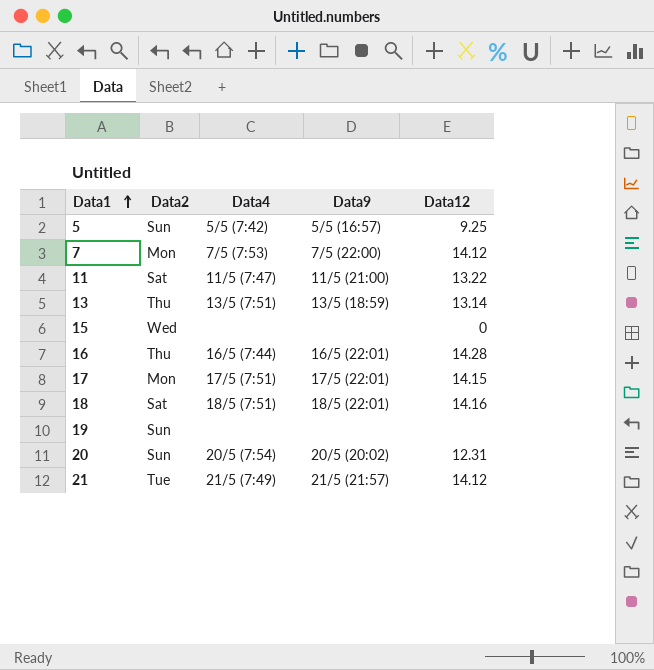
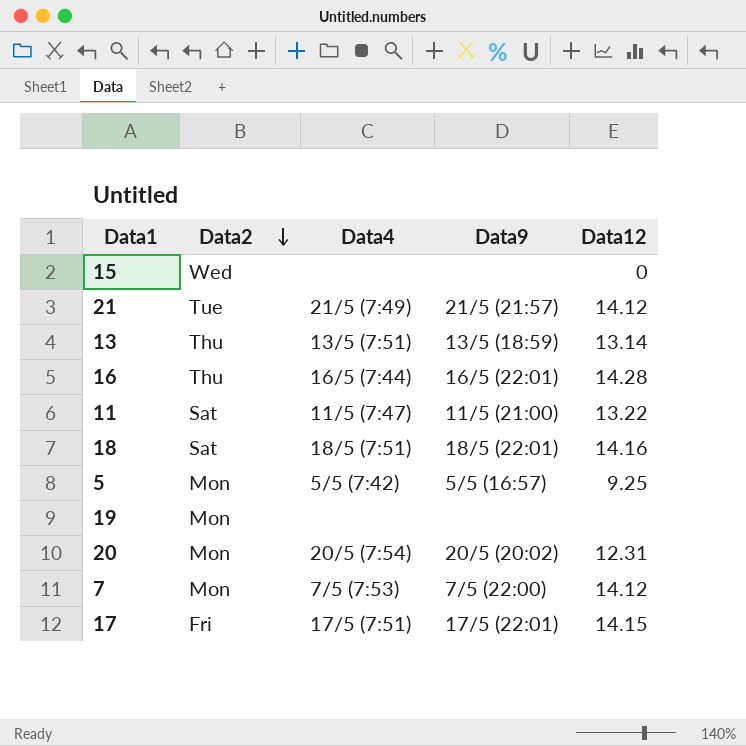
row order: Data1 ascending -> Data2 descending
5 | Data2: Sun -> Mon
19 | Data2: Sun -> Mon
20 | Data2: Sun -> Mon
17 | Data2: Mon -> Fri

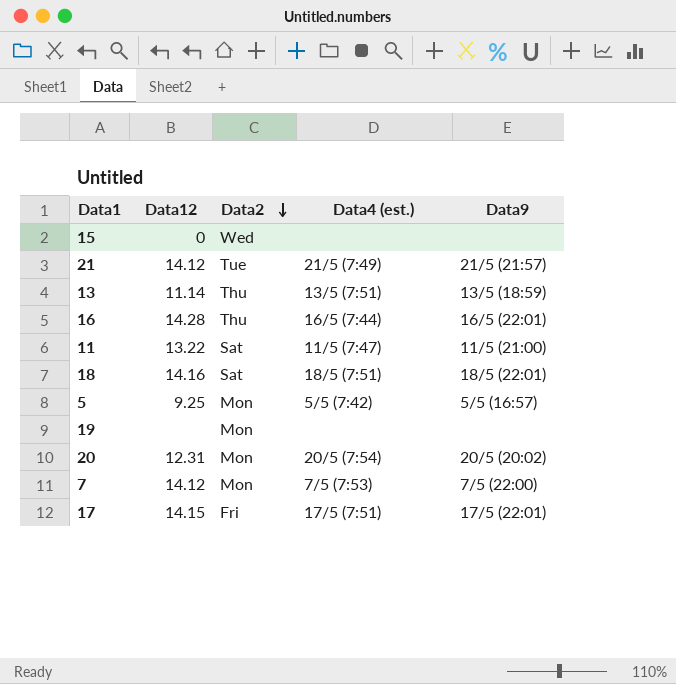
column Data12 | position: 5 -> 2
column name: Data4 -> Data4 (est.)
13 | Data12: 13.14 -> 11.14

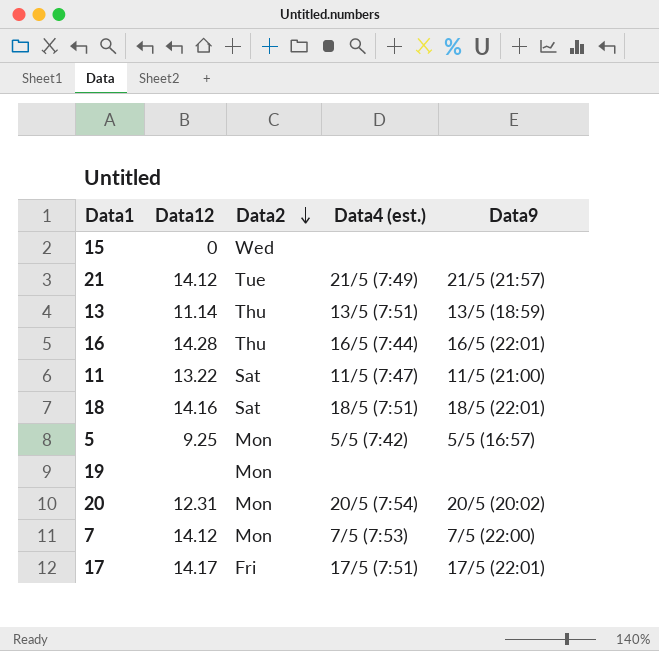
17 | Data12: 14.15 -> 14.17

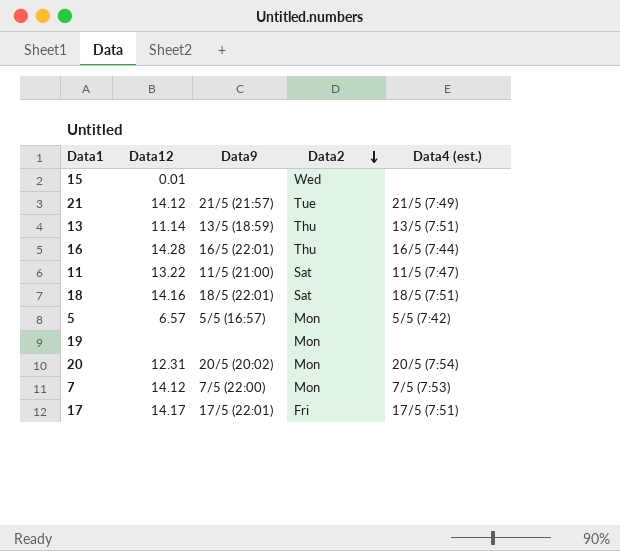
column Data9 | position: 5 -> 3
15 | Data12: 0 -> 0.01
5 | Data12: 9.25 -> 6.57

